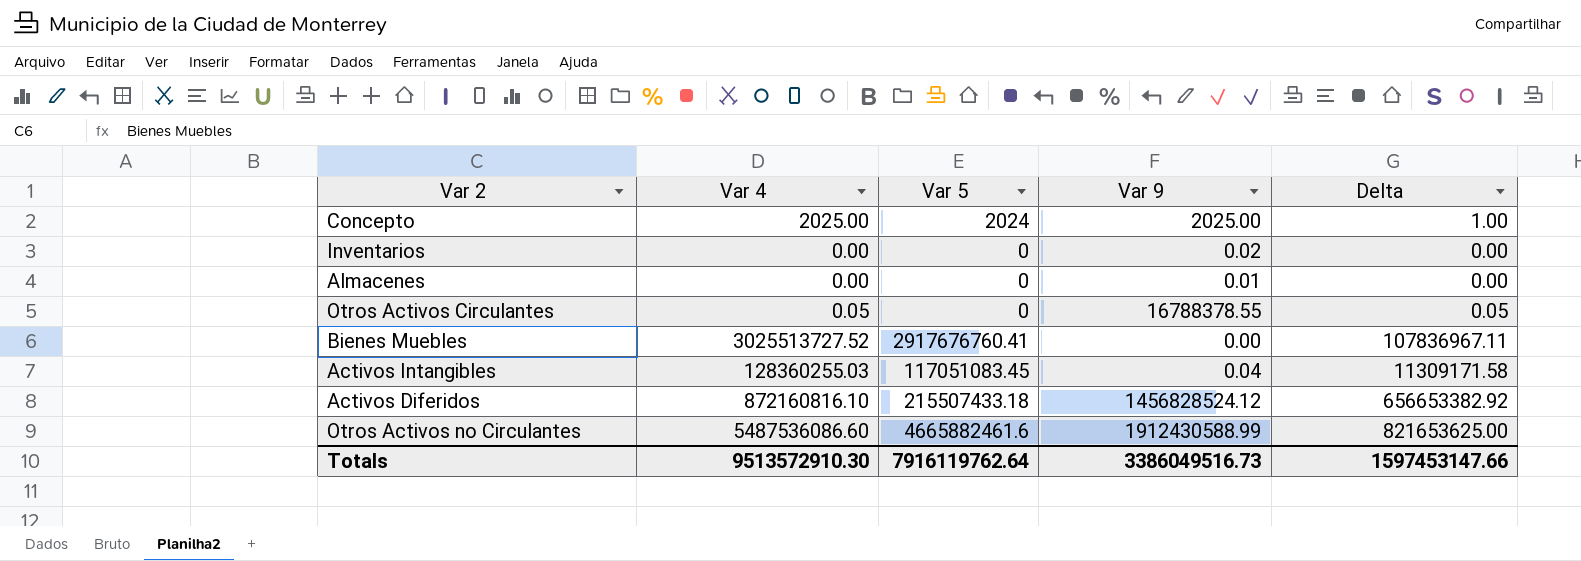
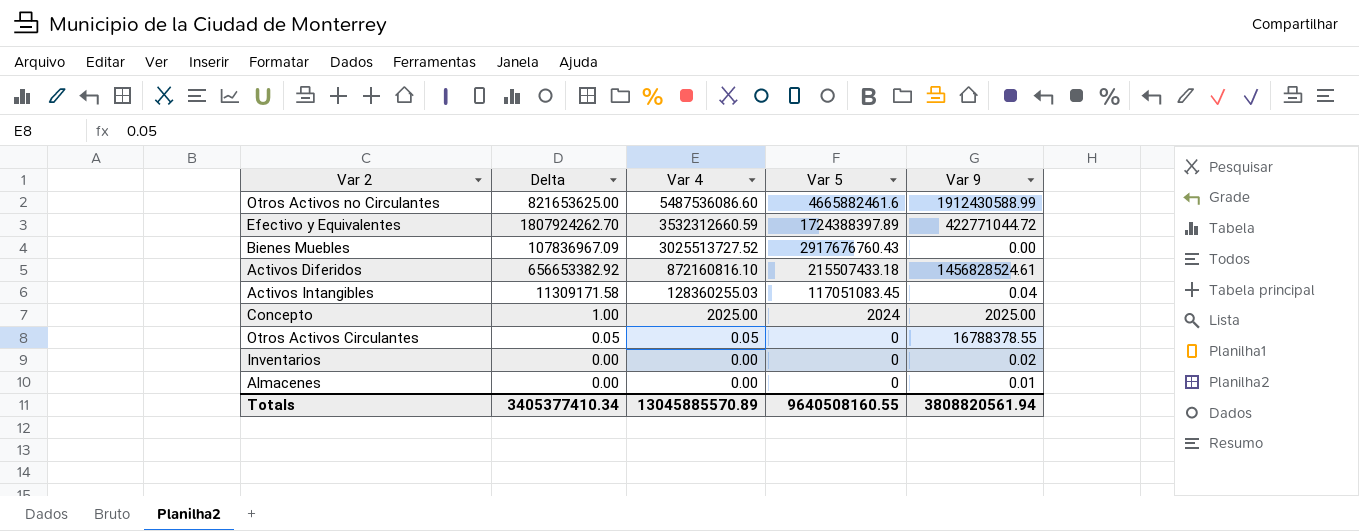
row order: none -> Var 4 descending
column Delta | position: 5 -> 2
row Efectivo y Equivalentes: none -> 1807924262.70 | 3532312660.59 | 1724388397.89 | 422771044.72
Bienes Muebles | Delta: 107836967.11 -> 107836967.09
Bienes Muebles | Var 5: 2917676760.41 -> 2917676760.43
Activos Diferidos | Var 9: 1456828524.12 -> 1456828524.61
Totals | Delta: 1597453147.66 -> 3405377410.34
Totals | Var 4: 9513572910.30 -> 13045885570.89
Totals | Var 5: 7916119762.64 -> 9640508160.55
Totals | Var 9: 3386049516.73 -> 3808820561.94

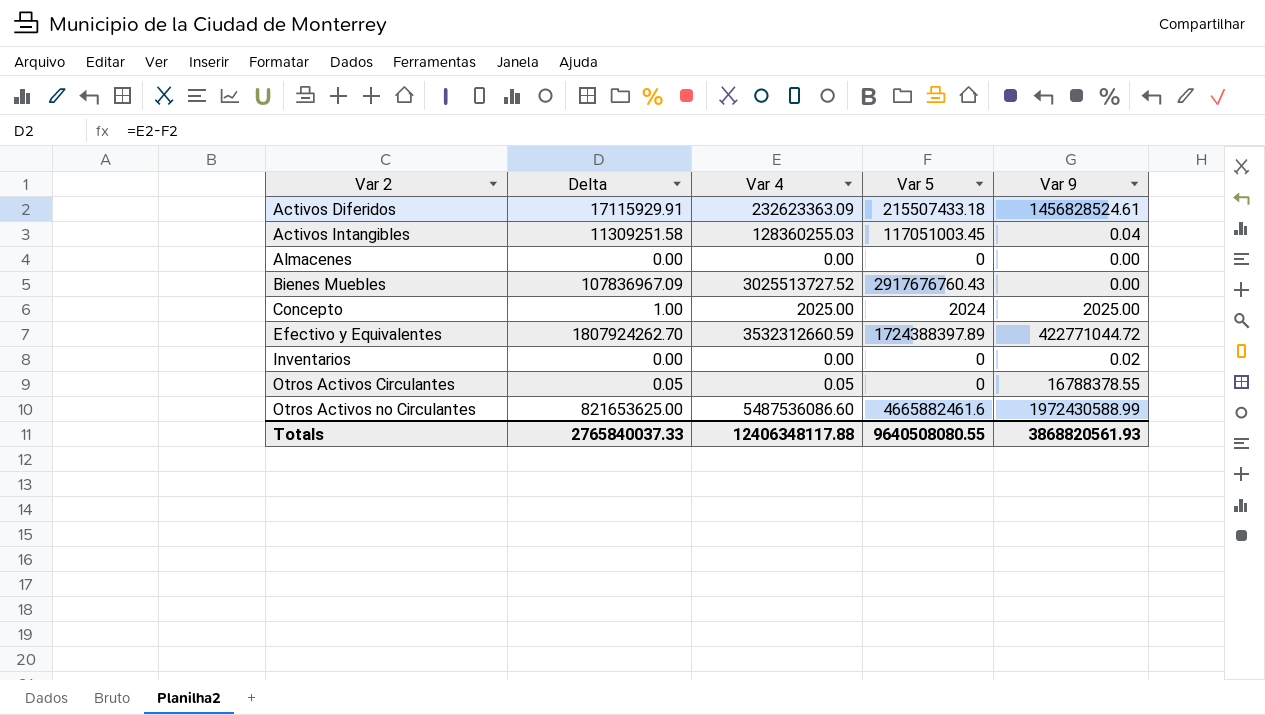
row order: Var 4 descending -> Var 2 ascending
Activos Diferidos | Delta: 656653382.92 -> 17115929.91
Activos Diferidos | Var 4: 872160816.10 -> 232623363.09
Activos Intangibles | Delta: 11309171.58 -> 11309251.58
Activos Intangibles | Var 5: 117051083.45 -> 117051003.45
Almacenes | Var 9: 0.01 -> 0.00
Otros Activos no Circulantes | Var 9: 1912430588.99 -> 1972430588.99
Totals | Delta: 3405377410.34 -> 2765840037.33
Totals | Var 4: 13045885570.89 -> 12406348117.88
Totals | Var 5: 9640508160.55 -> 9640508080.55
Totals | Var 9: 3808820561.94 -> 3868820561.93

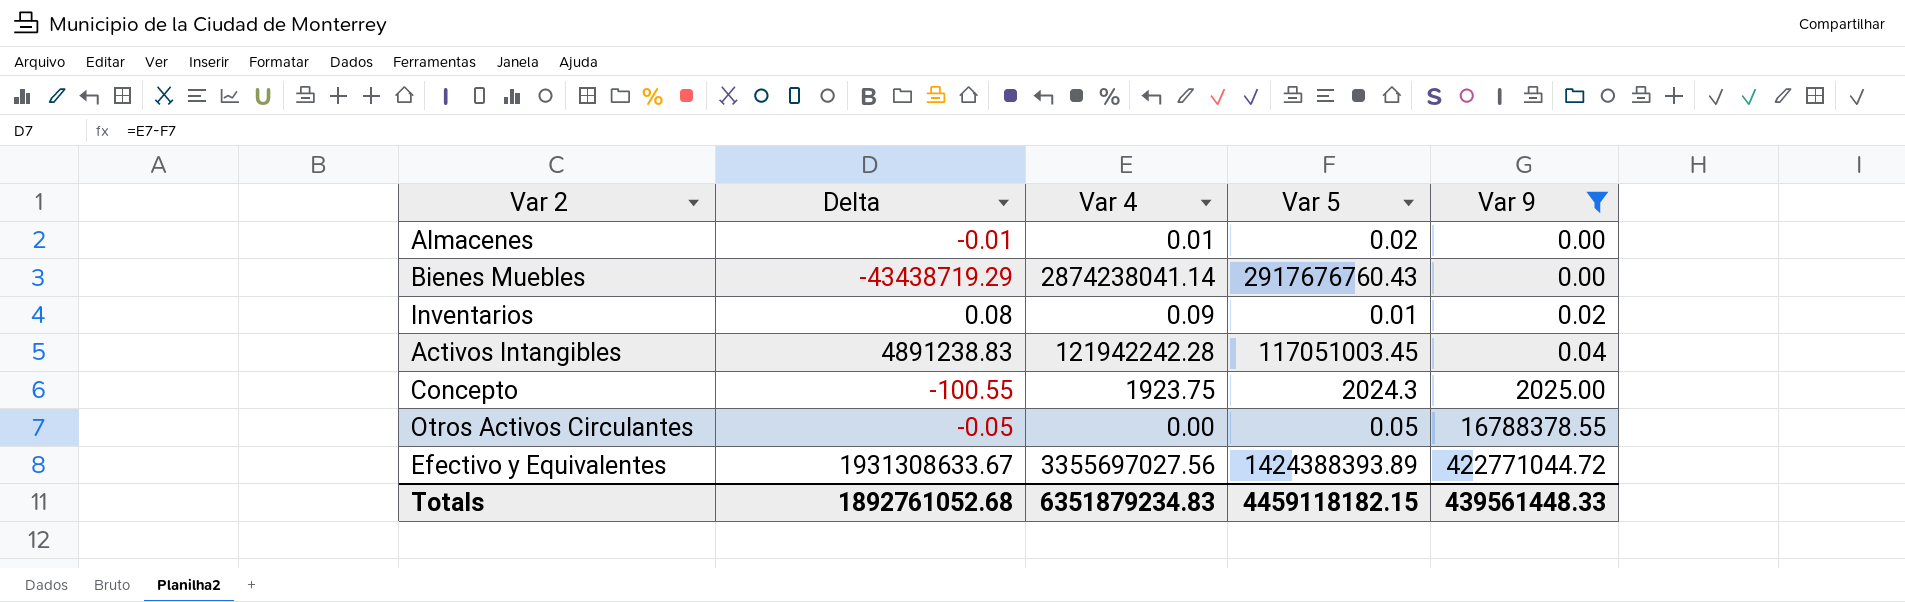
filter: none -> Var 9 <= 422771044.72
row order: Var 2 ascending -> Var 9 ascending
Almacenes | Delta: 0.00 -> -0.01
Almacenes | Var 4: 0.00 -> 0.01
Almacenes | Var 5: 0 -> 0.02
Bienes Muebles | Delta: 107836967.09 -> -43438719.29
Bienes Muebles | Var 4: 3025513727.52 -> 2874238041.14
Inventarios | Delta: 0.00 -> 0.08
Inventarios | Var 4: 0.00 -> 0.09
Inventarios | Var 5: 0 -> 0.01
Activos Intangibles | Delta: 11309251.58 -> 4891238.83
Activos Intangibles | Var 4: 128360255.03 -> 121942242.28
Concepto | Delta: 1.00 -> -100.55
Concepto | Var 4: 2025.00 -> 1923.75
Concepto | Var 5: 2024 -> 2024.3
Otros Activos Circulantes | Delta: 0.05 -> -0.05
Otros Activos Circulantes | Var 4: 0.05 -> 0.00
Otros Activos Circulantes | Var 5: 0 -> 0.05
Efectivo y Equivalentes | Delta: 1807924262.70 -> 1931308633.67
Efectivo y Equivalentes | Var 4: 3532312660.59 -> 3355697027.56
Efectivo y Equivalentes | Var 5: 1724388397.89 -> 1424388393.89
Totals | Delta: 2765840037.33 -> 1892761052.68
Totals | Var 4: 12406348117.88 -> 6351879234.83
Totals | Var 5: 9640508080.55 -> 4459118182.15
Totals | Var 9: 3868820561.93 -> 439561448.33

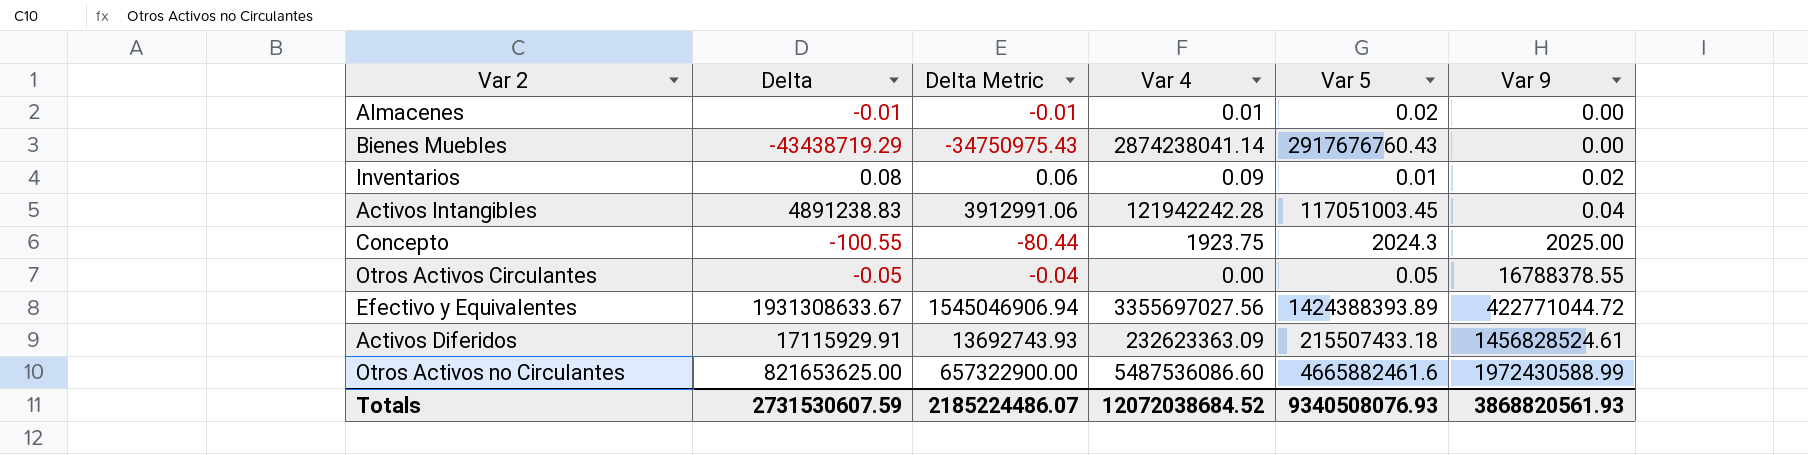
filter: Var 9 <= 422771044.72 -> none
column Delta Metric | formula: none -> [Delta] * 0.8
Totals | Delta: 1892761052.68 -> 2731530607.59
Totals | Var 4: 6351879234.83 -> 12072038684.52
Totals | Var 5: 4459118182.15 -> 9340508076.93
Totals | Var 9: 439561448.33 -> 3868820561.93

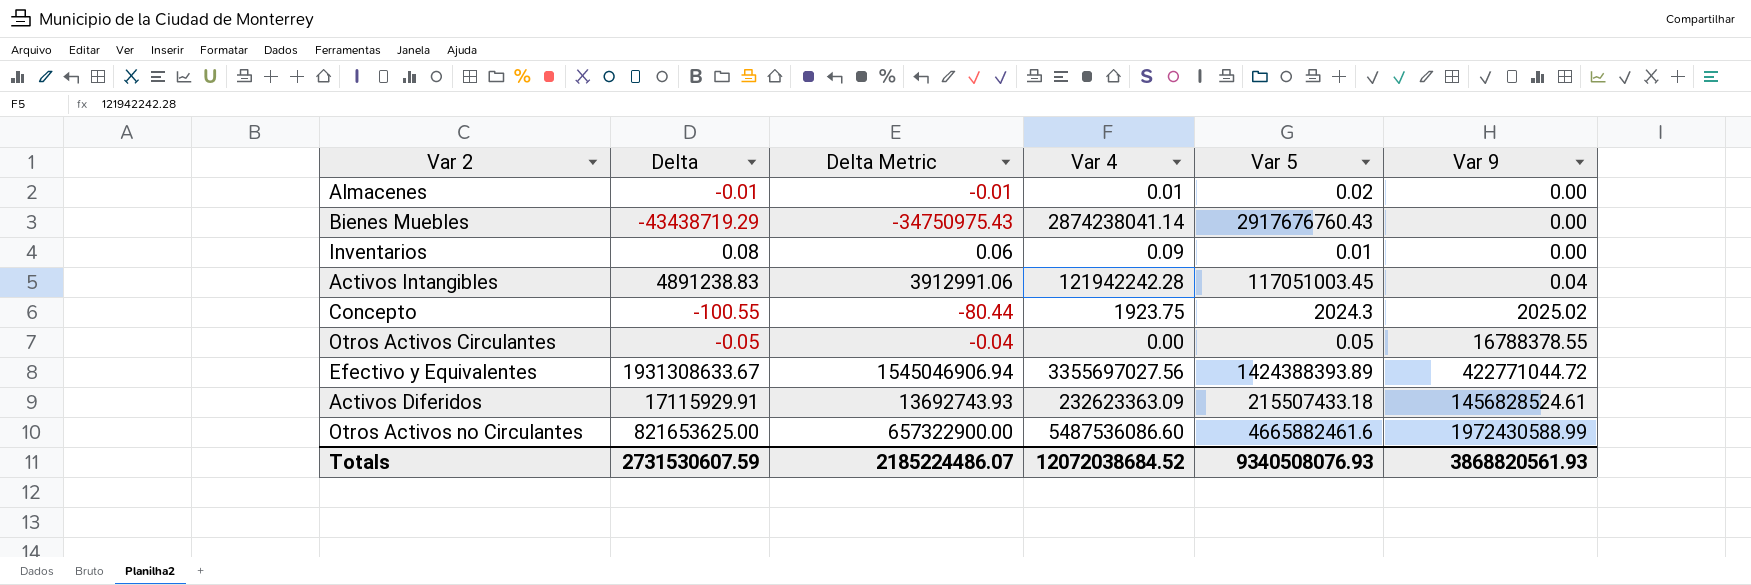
Inventarios | Var 9: 0.02 -> 0.00
Concepto | Var 9: 2025.00 -> 2025.02

